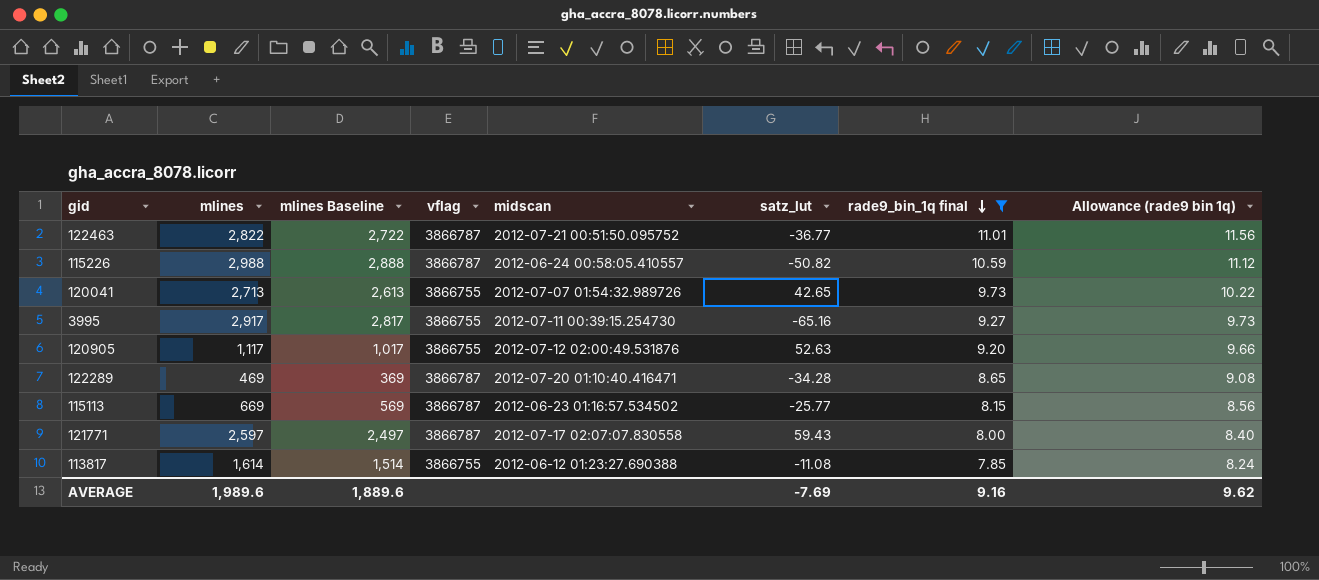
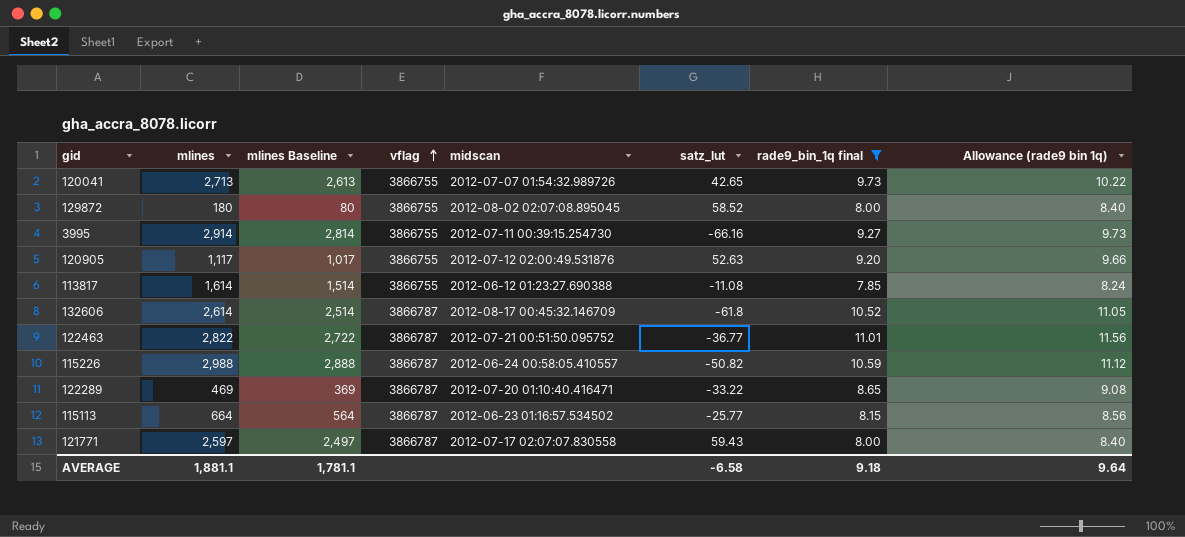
row order: rade9_bin_1q final descending -> vflag ascending
row 129872: none -> 180 | 80 | 3866755 | 2012-08-02 02:07:08.895045 | 58.52 | 8.00 | 8.40
3995 | mlines: 2,917 -> 2,914
3995 | mlines Baseline: 2,817 -> 2,814
3995 | satz_lut: -65.16 -> -66.16
row 132606: none -> 2,614 | 2,514 | 3866787 | 2012-08-17 00:45:32.146709 | -61.8 | 10.52 | 11.05
122289 | satz_lut: -34.28 -> -33.22
115113 | mlines: 669 -> 664
115113 | mlines Baseline: 569 -> 564
AVERAGE | mlines: 1,989.6 -> 1,881.1
AVERAGE | mlines Baseline: 1,889.6 -> 1,781.1
AVERAGE | satz_lut: -7.69 -> -6.58
AVERAGE | rade9_bin_1q final: 9.16 -> 9.18
AVERAGE | Allowance (rade9 bin 1q): 9.62 -> 9.64

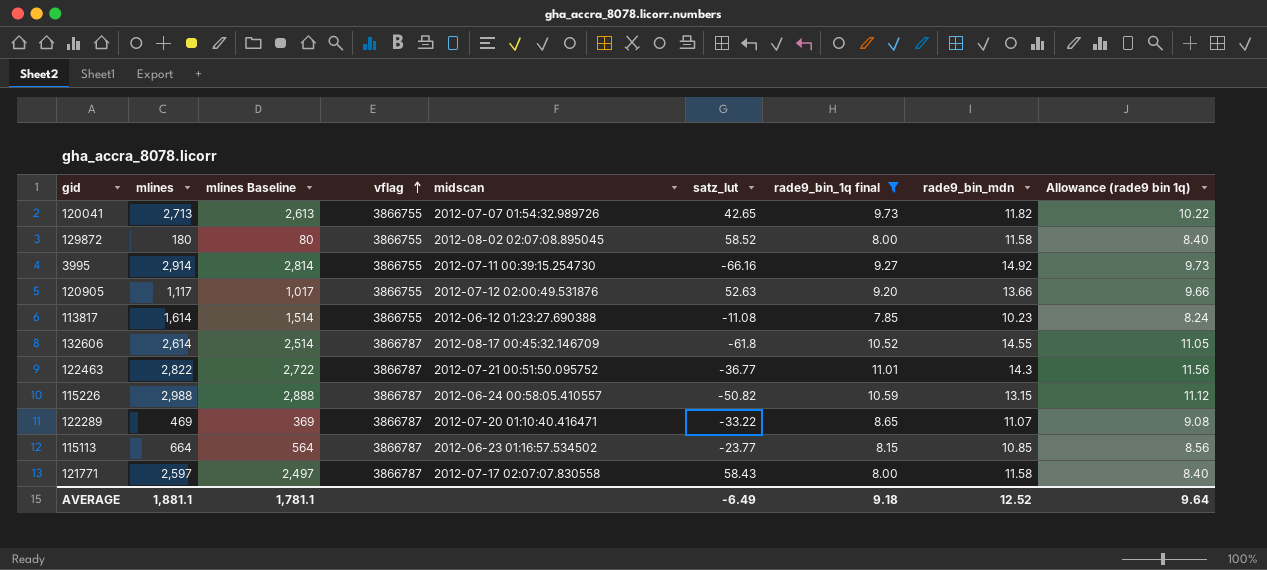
column rade9_bin_mdn | position: none -> 8
115113 | satz_lut: -25.77 -> -23.77
121771 | satz_lut: 59.43 -> 58.43
AVERAGE | satz_lut: -6.58 -> -6.49

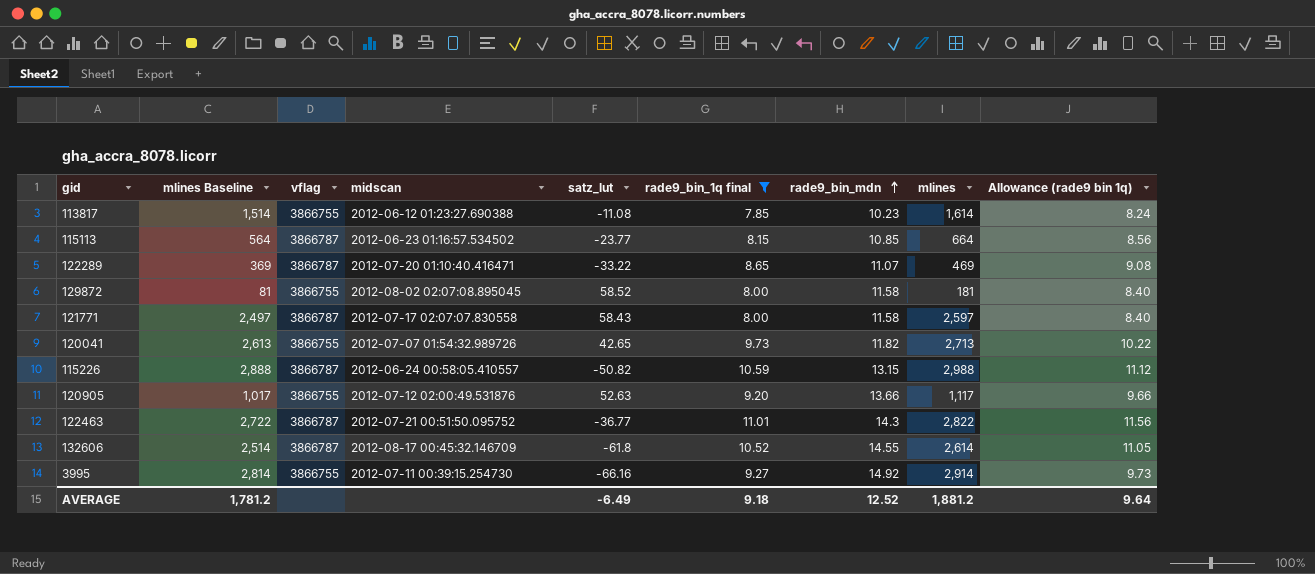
row order: vflag ascending -> rade9_bin_mdn ascending
column mlines | position: 2 -> 8
129872 | mlines Baseline: 80 -> 81
129872 | mlines: 180 -> 181
AVERAGE | mlines Baseline: 1,781.1 -> 1,781.2
AVERAGE | mlines: 1,881.1 -> 1,881.2

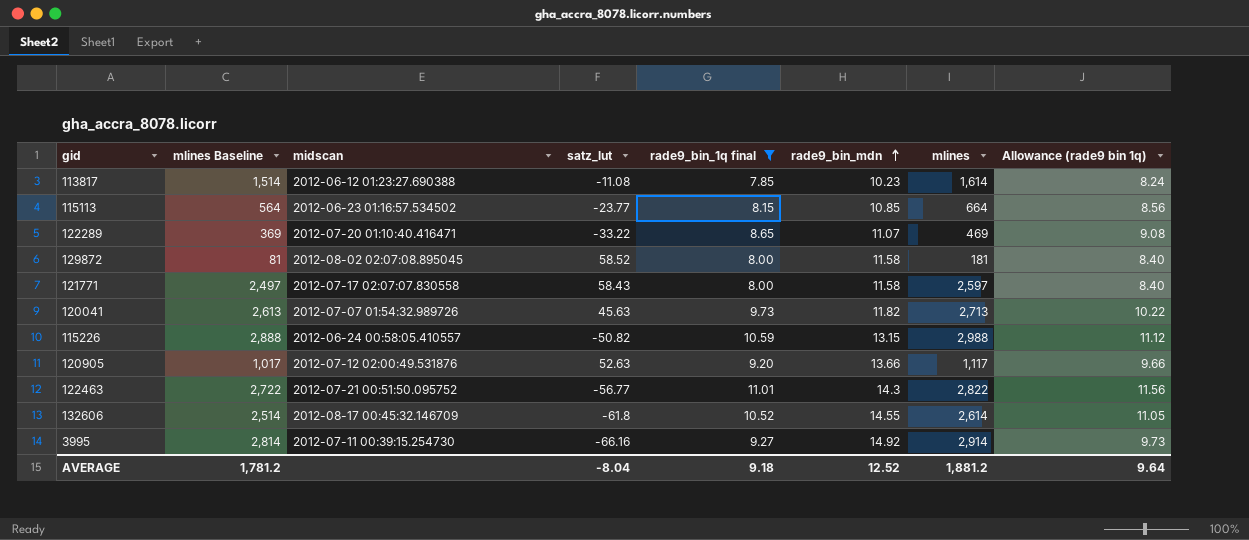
column vflag | position: 3 -> none
120041 | satz_lut: 42.65 -> 45.63
122463 | satz_lut: -36.77 -> -56.77
AVERAGE | satz_lut: -6.49 -> -8.04

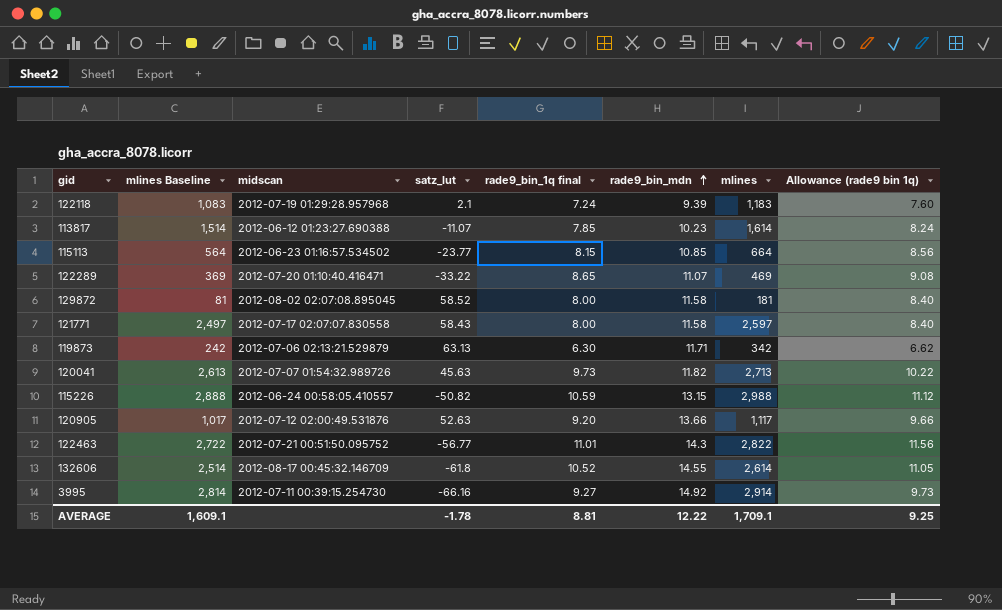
filter: rade9_bin_1q final >= 7.85 -> none
113817 | satz_lut: -11.08 -> -11.07
AVERAGE | mlines Baseline: 1,781.2 -> 1,609.1
AVERAGE | satz_lut: -8.04 -> -1.78
AVERAGE | rade9_bin_1q final: 9.18 -> 8.81
AVERAGE | rade9_bin_mdn: 12.52 -> 12.22
AVERAGE | mlines: 1,881.2 -> 1,709.1
AVERAGE | Allowance (rade9 bin 1q): 9.64 -> 9.25

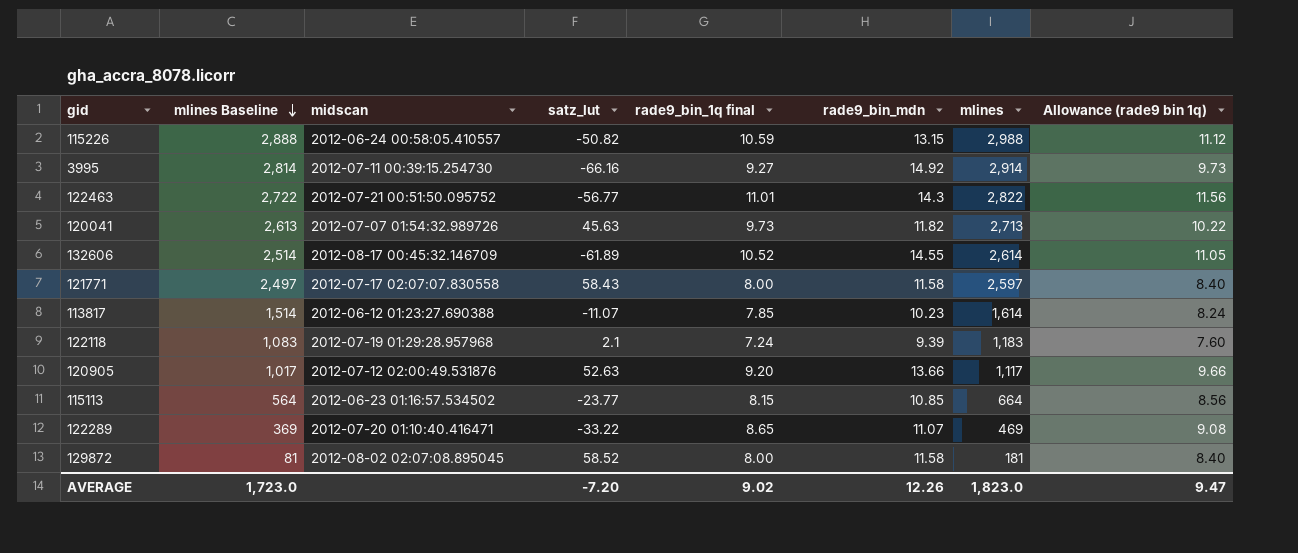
row order: rade9_bin_mdn ascending -> mlines Baseline descending
row 119873: 242 | 2012-07-06 02:13:21.529879 | 63.13 | 6.30 | 11.71 | 342 | 6.62 -> none
132606 | satz_lut: -61.8 -> -61.89
AVERAGE | mlines Baseline: 1,609.1 -> 1,723.0
AVERAGE | satz_lut: -1.78 -> -7.20
AVERAGE | rade9_bin_1q final: 8.81 -> 9.02
AVERAGE | rade9_bin_mdn: 12.22 -> 12.26
AVERAGE | mlines: 1,709.1 -> 1,823.0
AVERAGE | Allowance (rade9 bin 1q): 9.25 -> 9.47

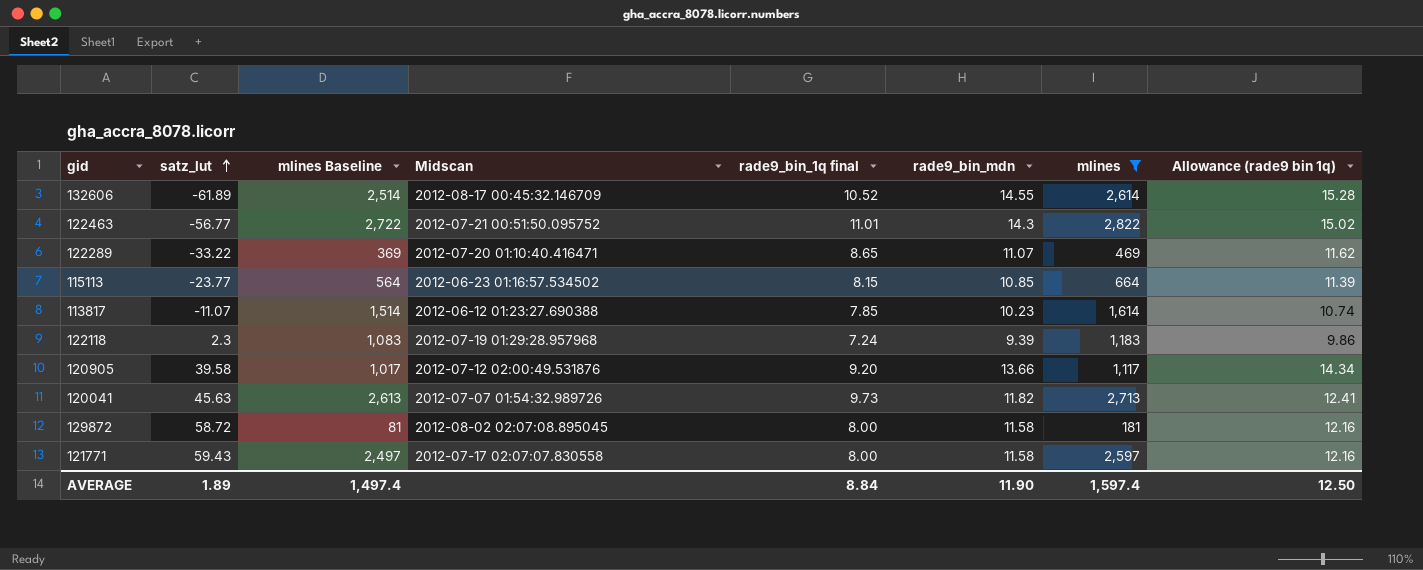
filter: none -> mlines <= 2,822
row order: mlines Baseline descending -> satz_lut ascending
column satz_lut | position: 4 -> 2
column name: midscan -> Midscan
column Allowance (rade9 bin 1q) | formula: [rade9_bin_1q final] * 1.05 -> [rade9_bin_mdn] * 1.05
122118 | satz_lut: 2.1 -> 2.3
120905 | satz_lut: 52.63 -> 39.58
129872 | satz_lut: 58.52 -> 58.72
121771 | satz_lut: 58.43 -> 59.43
AVERAGE | satz_lut: -7.20 -> 1.89
AVERAGE | mlines Baseline: 1,723.0 -> 1,497.4
AVERAGE | rade9_bin_1q final: 9.02 -> 8.84
AVERAGE | rade9_bin_mdn: 12.26 -> 11.90
AVERAGE | mlines: 1,823.0 -> 1,597.4
AVERAGE | Allowance (rade9 bin 1q): 9.47 -> 12.50

